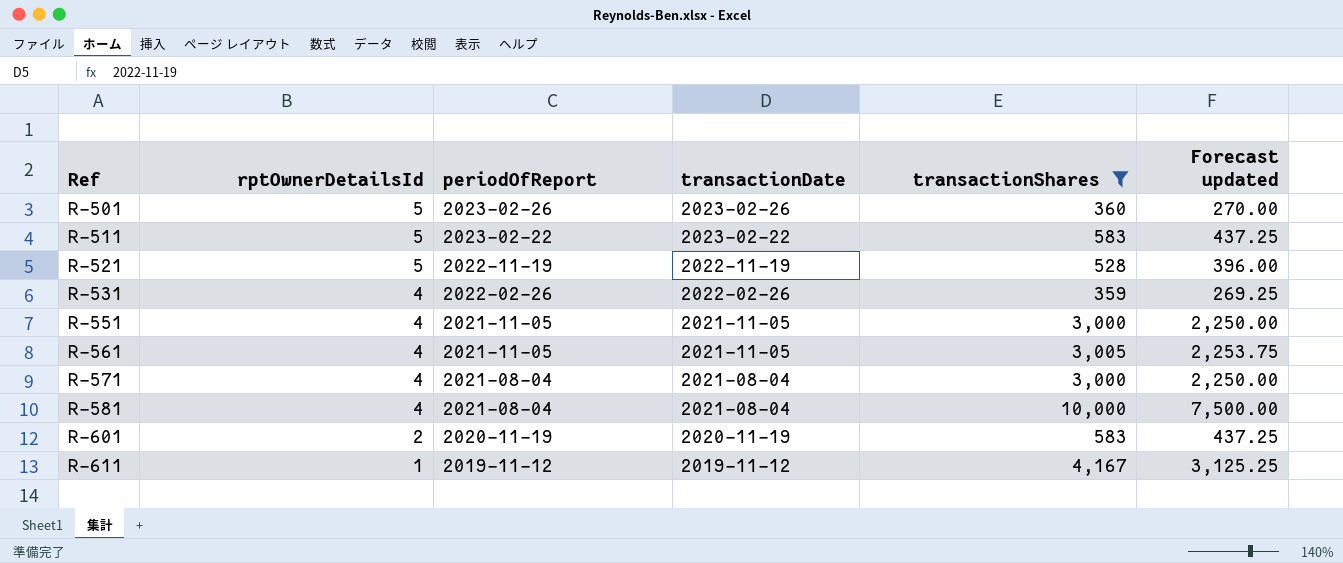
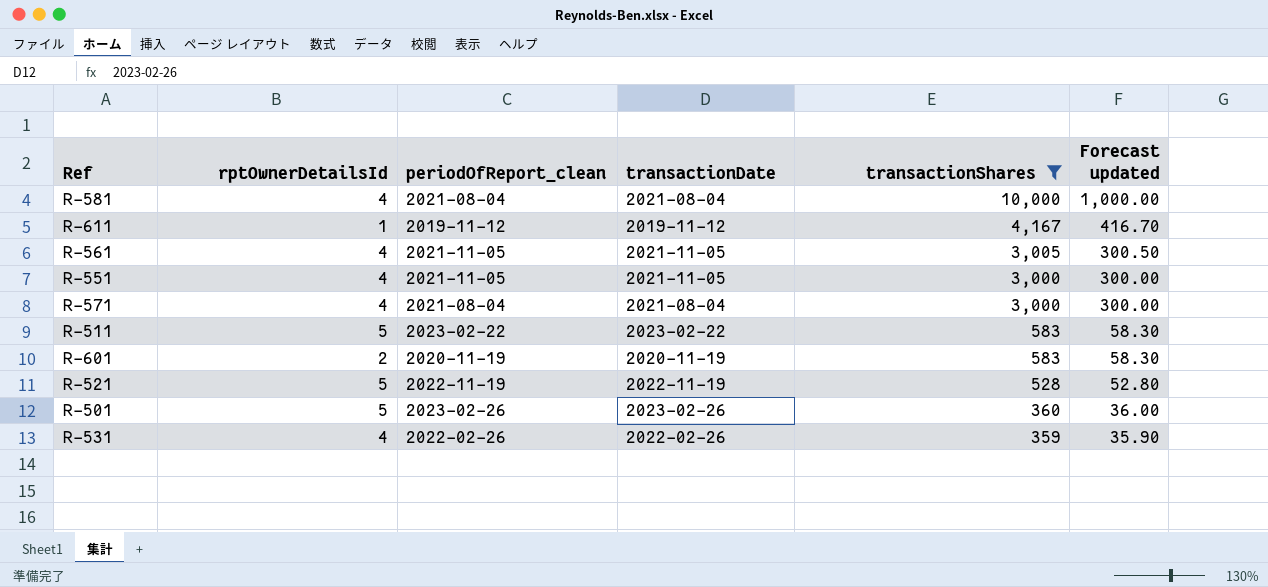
row order: Ref ascending -> transactionShares descending
column name: periodOfReport -> periodOfReport_clean
column Forecast updated | formula: [transactionShares] * 0.75 -> [transactionShares] * 0.1

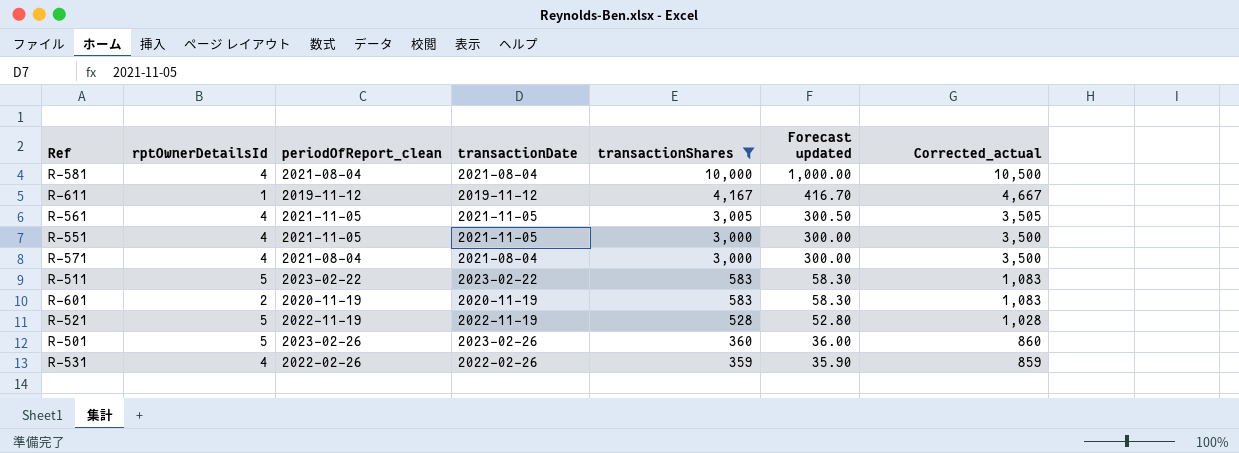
column Corrected_actual | formula: none -> [transactionShares] + 500

